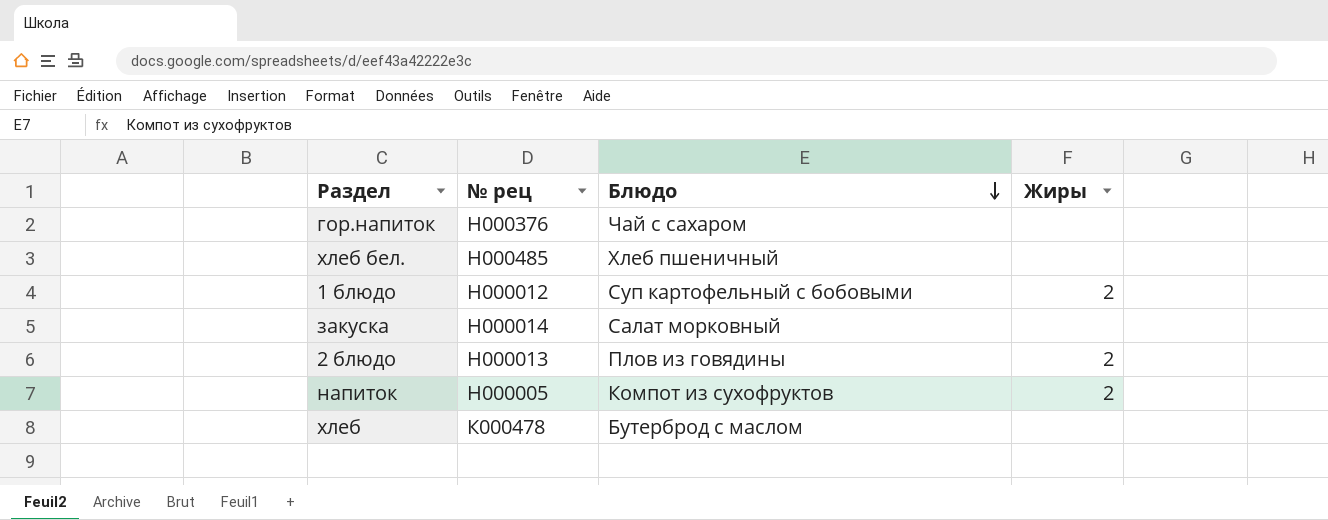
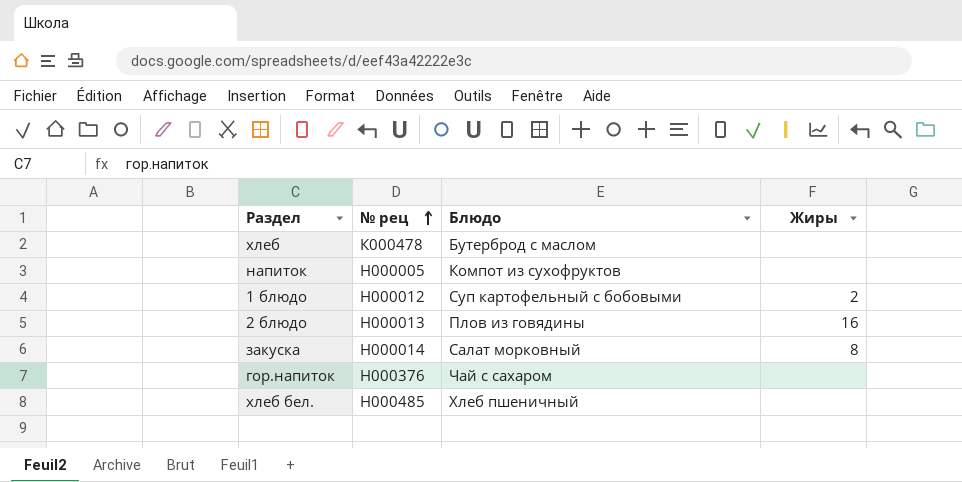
row order: Блюдо descending -> № рец ascending
напиток | Жиры: 2 -> none
2 блюдо | Жиры: 2 -> 16
закуска | Жиры: none -> 8

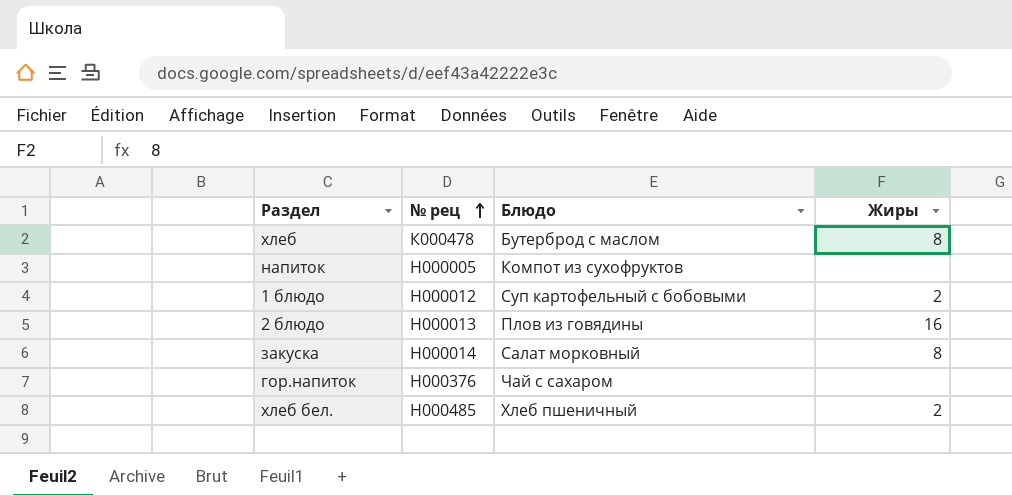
хлеб | Жиры: none -> 8
хлеб бел. | Жиры: none -> 2

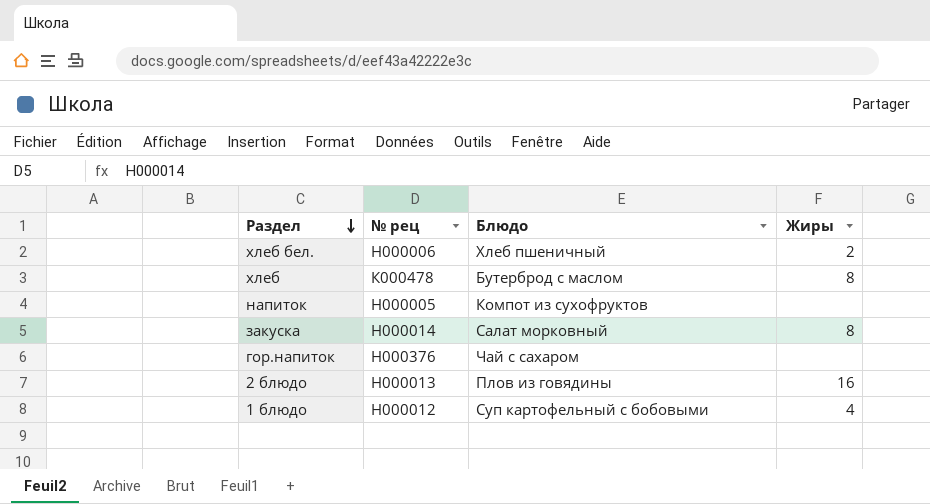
row order: № рец ascending -> Раздел descending
хлеб бел. | № рец: Н000485 -> Н000006
1 блюдо | Жиры: 2 -> 4

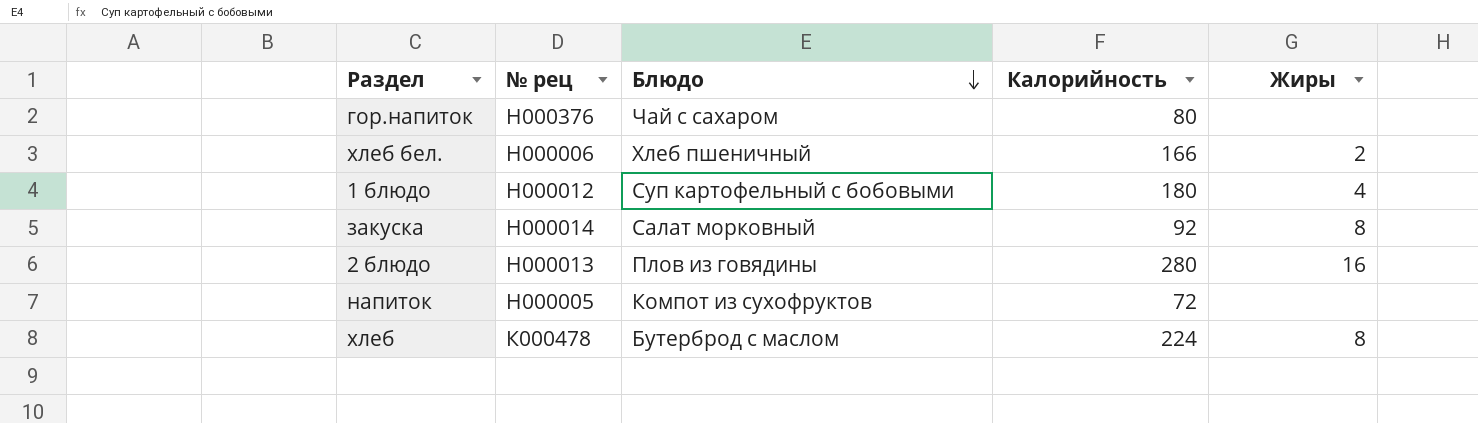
row order: Раздел descending -> Блюдо descending
column Калорийность | position: none -> 4

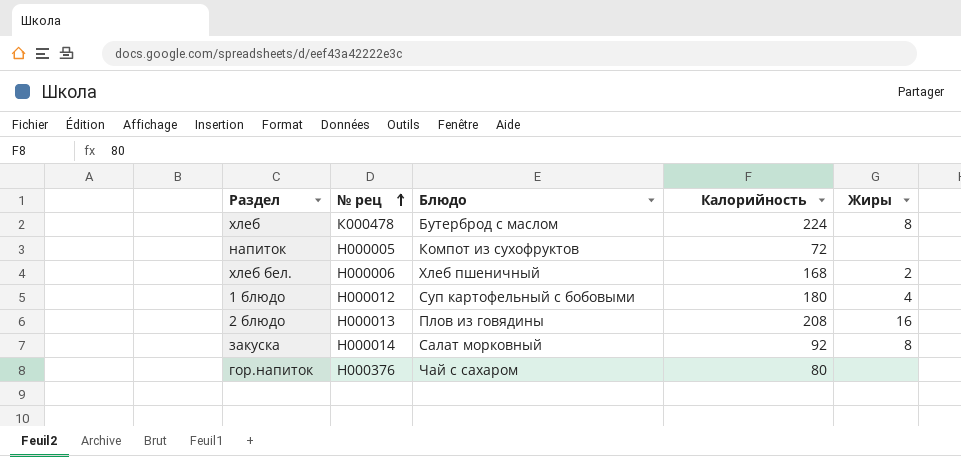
row order: Блюдо descending -> № рец ascending
хлеб бел. | Калорийность: 166 -> 168
2 блюдо | Калорийность: 280 -> 208

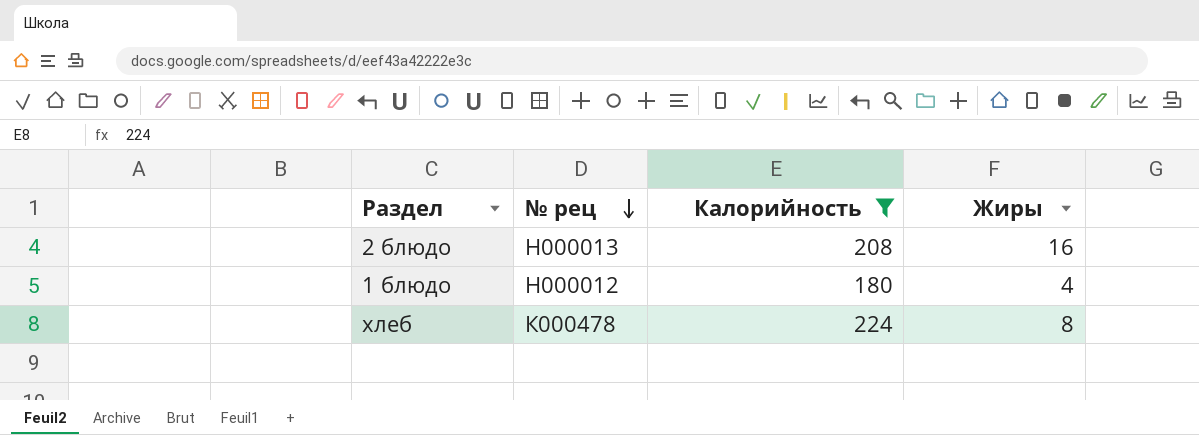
filter: none -> Калорийность >= 180
row order: № рец ascending -> № рец descending
column Блюдо | position: 3 -> none

